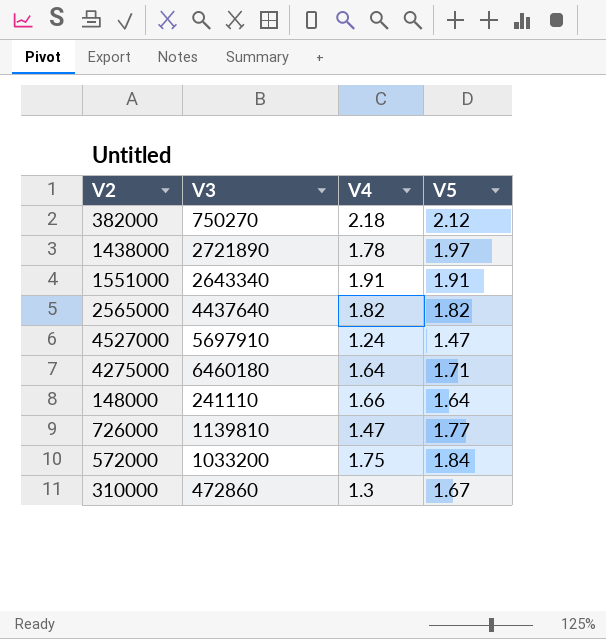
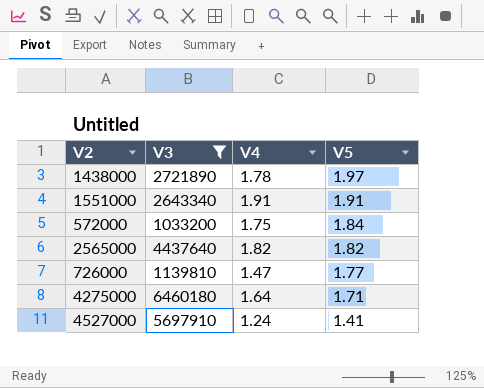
filter: none -> V3 >= 1033200
row order: none -> V5 descending
4527000 | V5: 1.47 -> 1.41

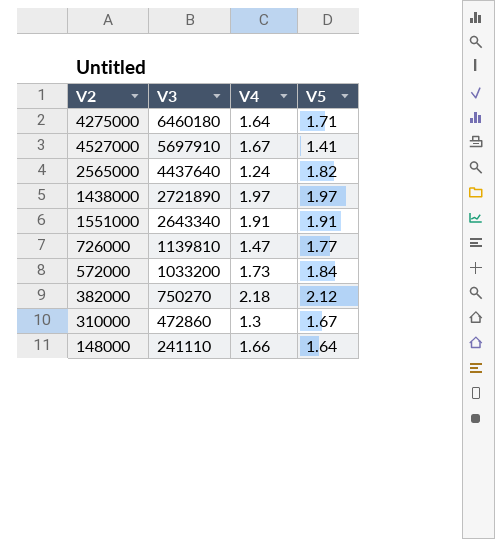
filter: V3 >= 1033200 -> none
row order: V5 descending -> V3 descending
4527000 | V4: 1.24 -> 1.67
2565000 | V4: 1.82 -> 1.24
1438000 | V4: 1.78 -> 1.97
572000 | V4: 1.75 -> 1.73

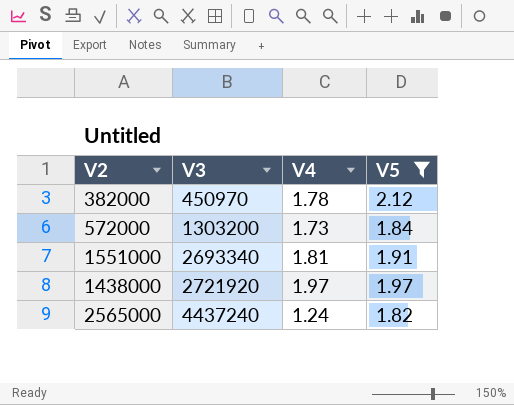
filter: none -> V5 >= 1.82
row order: V3 descending -> V3 ascending
382000 | V3: 750270 -> 450970
382000 | V4: 2.18 -> 1.78
572000 | V3: 1033200 -> 1303200
1551000 | V3: 2643340 -> 2693340
1551000 | V4: 1.91 -> 1.81
1438000 | V3: 2721890 -> 2721920
2565000 | V3: 4437640 -> 4437240

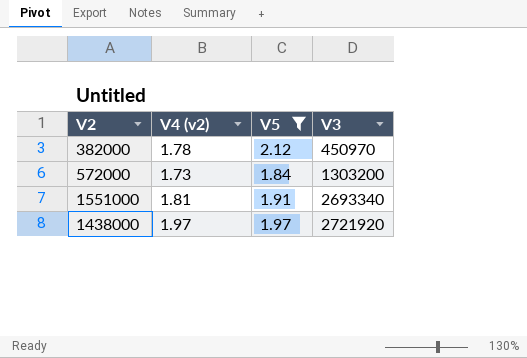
column name: V4 -> V4 (v2)
column V3 | position: 2 -> 4
row 2565000: 4437240 | 1.24 | 1.82 -> none

